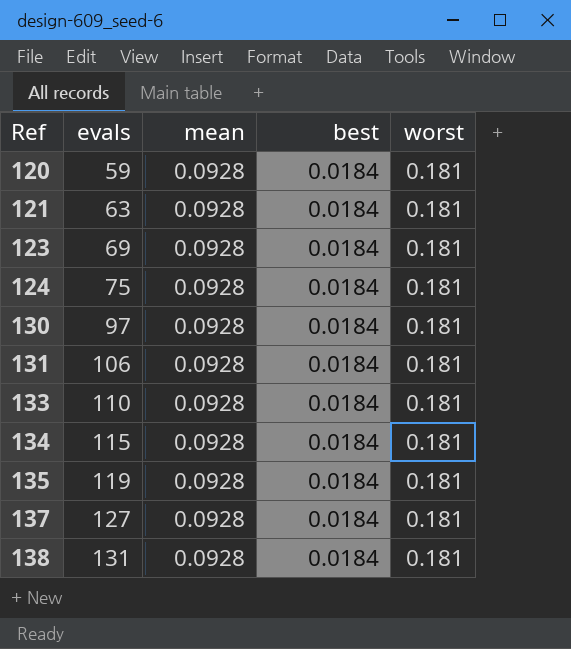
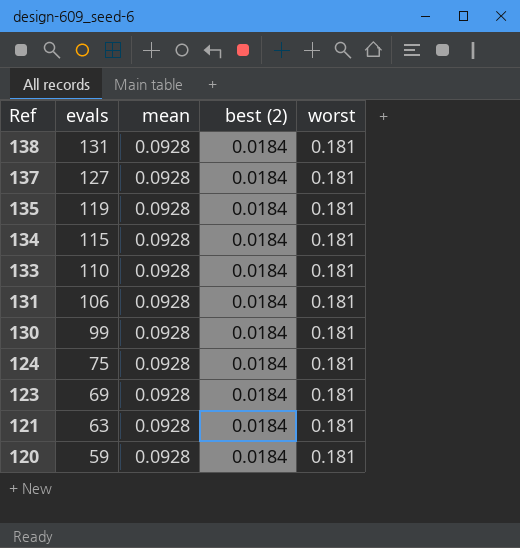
row order: Ref ascending -> Ref descending
column name: best -> best (2)
130 | evals: 97 -> 99

